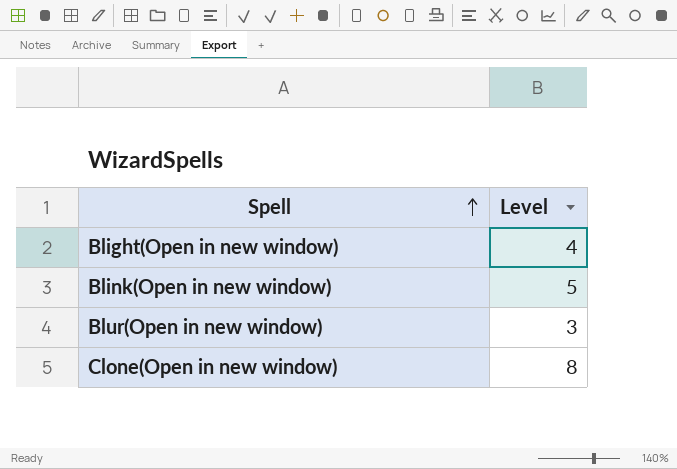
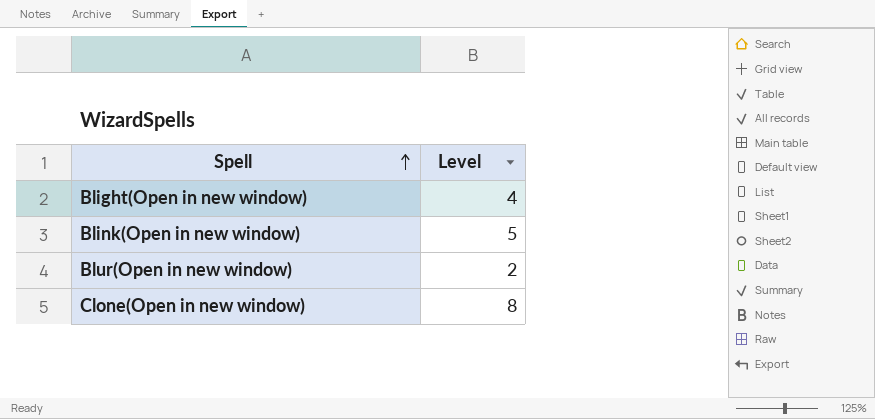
Blur(Open in new window) | Level: 3 -> 2

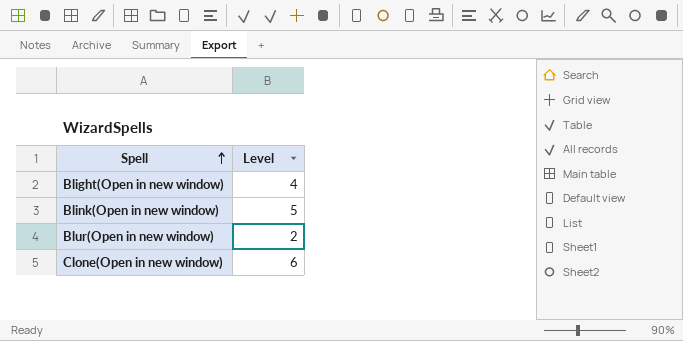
Clone(Open in new window) | Level: 8 -> 6

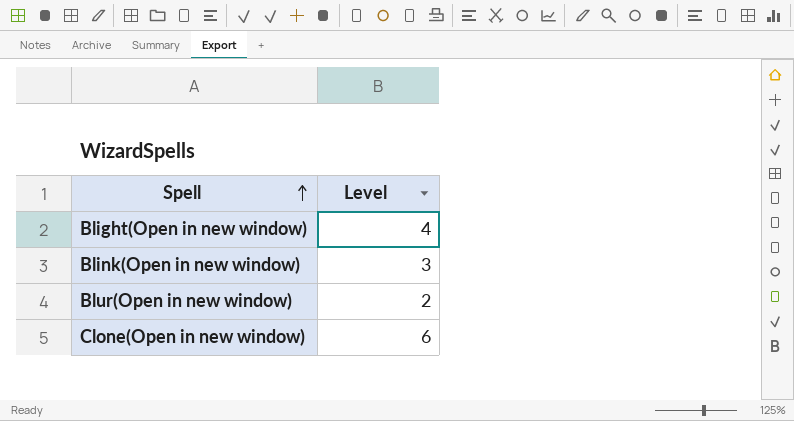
Blink(Open in new window) | Level: 5 -> 3

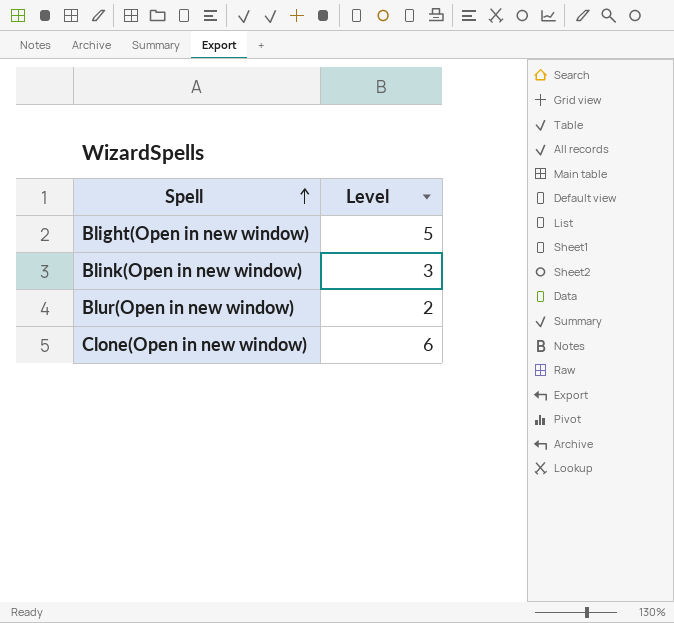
Blight(Open in new window) | Level: 4 -> 5

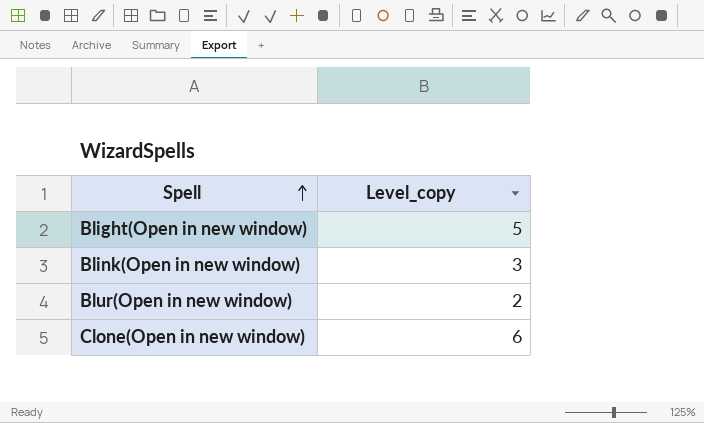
column name: Level -> Level_copy

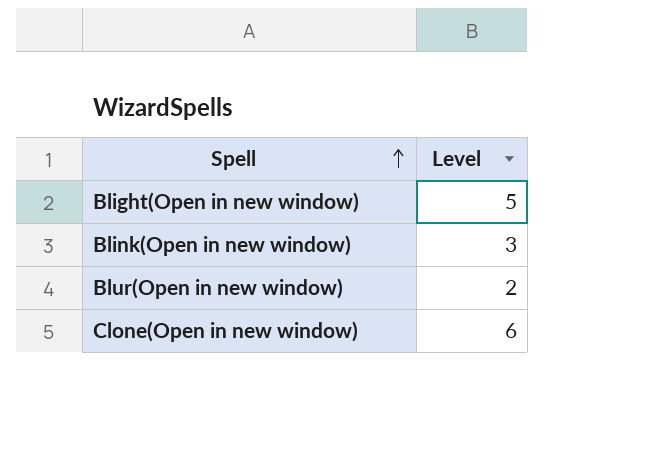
column name: Level_copy -> Level

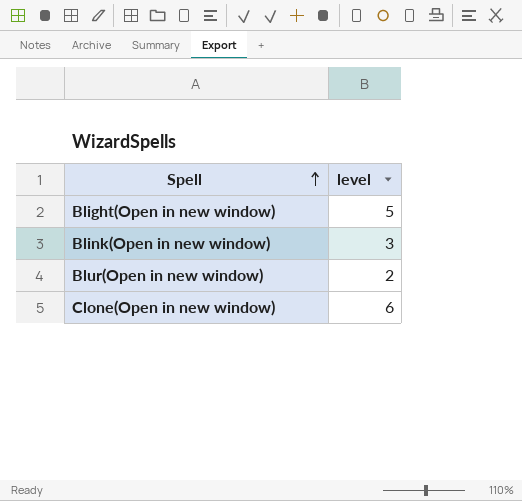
column name: Level -> level

